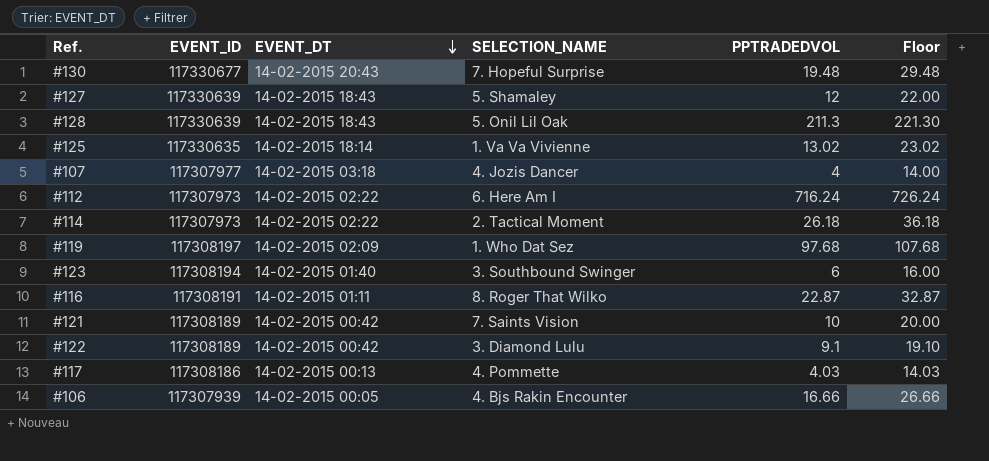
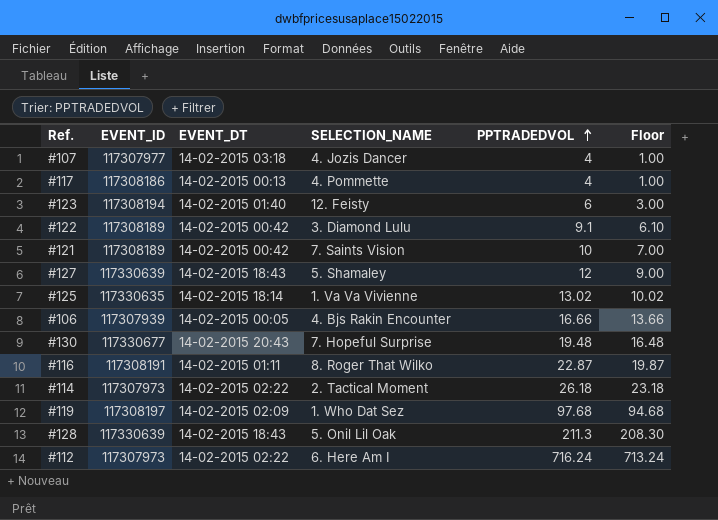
row order: EVENT_DT descending -> PPTRADEDVOL ascending
column Floor | formula: [PPTRADEDVOL] + 10 -> [PPTRADEDVOL] - 3
#117 | PPTRADEDVOL: 4.03 -> 4
#123 | SELECTION_NAME: 3. Southbound Swinger -> 12. Feisty

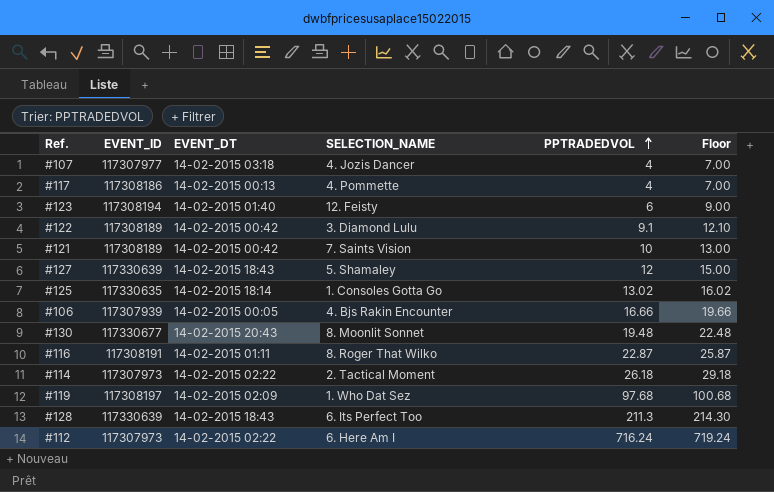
column Floor | formula: [PPTRADEDVOL] - 3 -> [PPTRADEDVOL] + 3
#125 | SELECTION_NAME: 1. Va Va Vivienne -> 1. Consoles Gotta Go
#130 | SELECTION_NAME: 7. Hopeful Surprise -> 8. Moonlit Sonnet
#128 | SELECTION_NAME: 5. Onil Lil Oak -> 6. Its Perfect Too

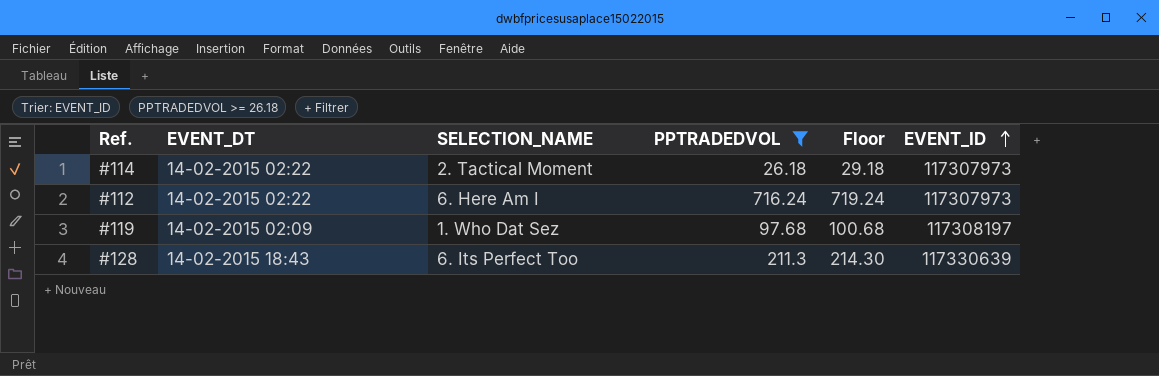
filter: none -> PPTRADEDVOL >= 26.18
row order: PPTRADEDVOL ascending -> EVENT_ID ascending
column EVENT_ID | position: 2 -> 6

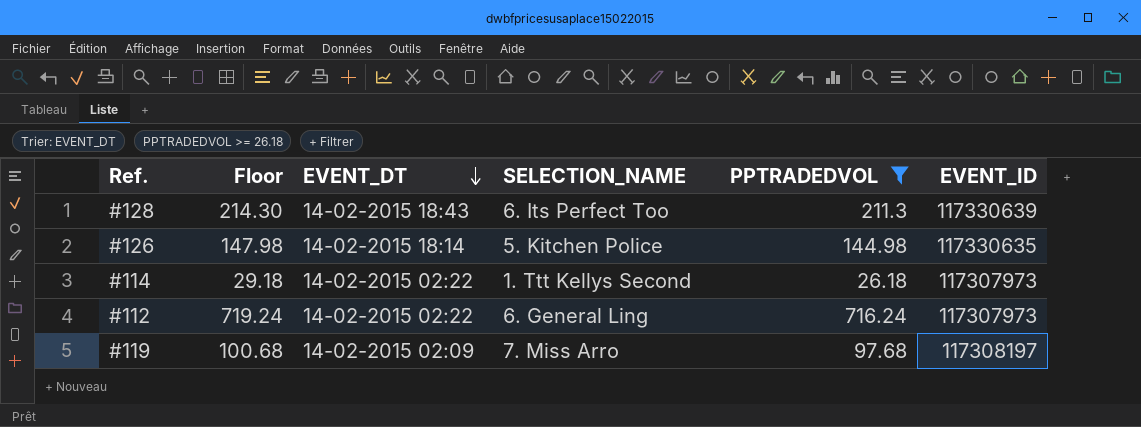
row order: EVENT_ID ascending -> EVENT_DT descending
column Floor | position: 5 -> 2
row #126: none -> 147.98 | 14-02-2015 18:14 | 5. Kitchen Police | 144.98 | 117330635
#114 | SELECTION_NAME: 2. Tactical Moment -> 1. Ttt Kellys Second
#112 | SELECTION_NAME: 6. Here Am I -> 6. General Ling
#119 | SELECTION_NAME: 1. Who Dat Sez -> 7. Miss Arro

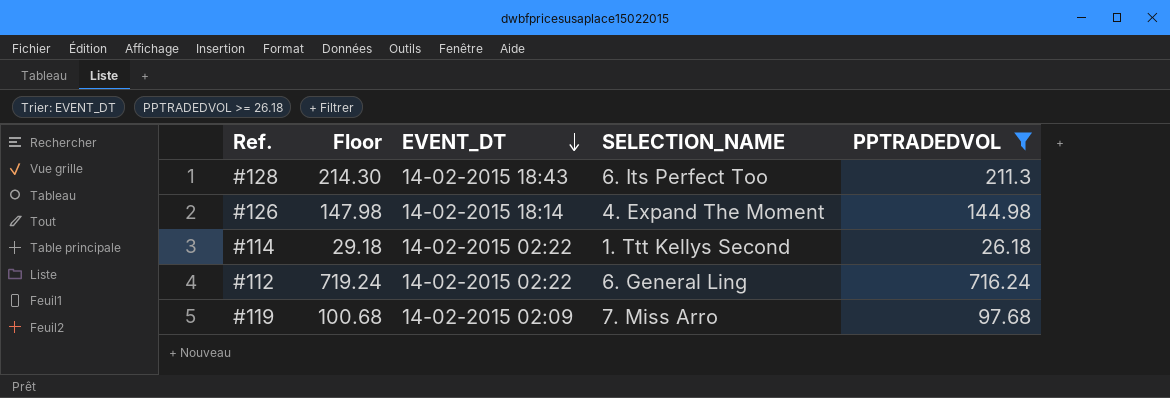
column EVENT_ID | position: 6 -> none
#126 | SELECTION_NAME: 5. Kitchen Police -> 4. Expand The Moment

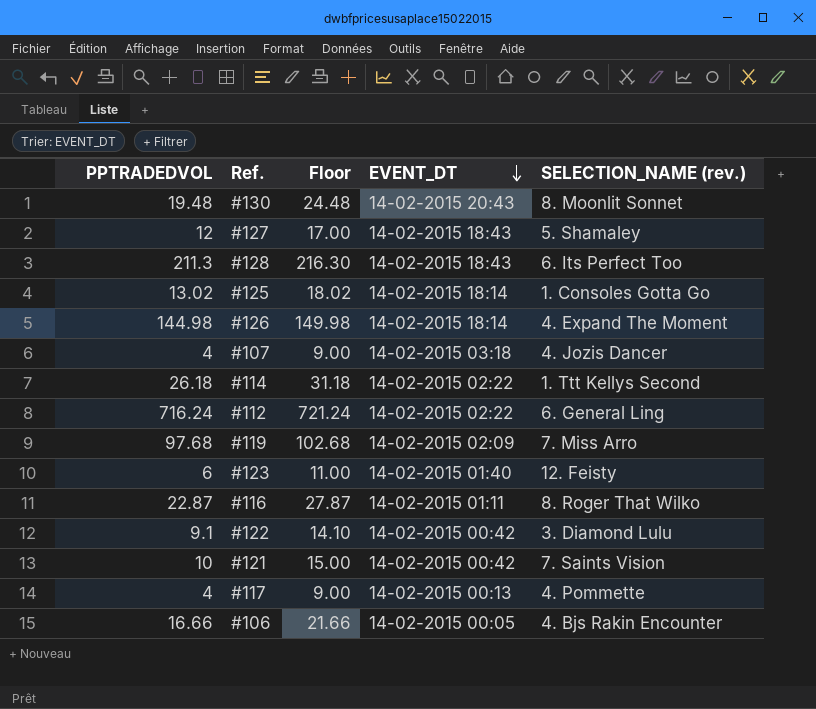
filter: PPTRADEDVOL >= 26.18 -> none
column PPTRADEDVOL | position: 5 -> 1
column Floor | formula: [PPTRADEDVOL] + 3 -> [PPTRADEDVOL] + 5
column name: SELECTION_NAME -> SELECTION_NAME (rev.)

